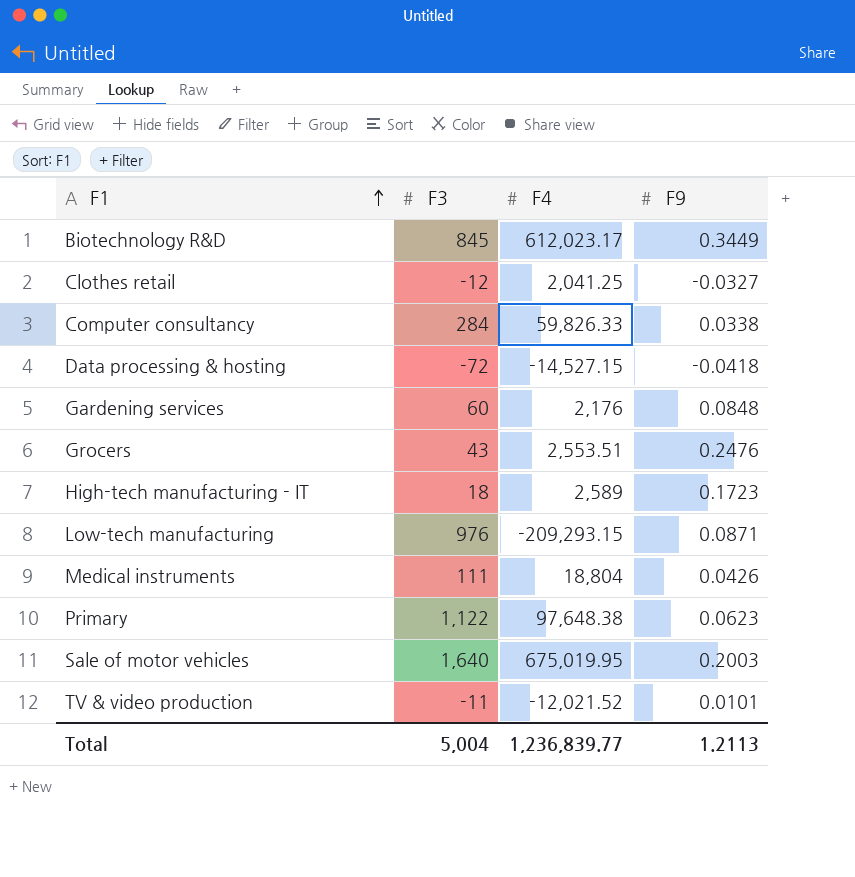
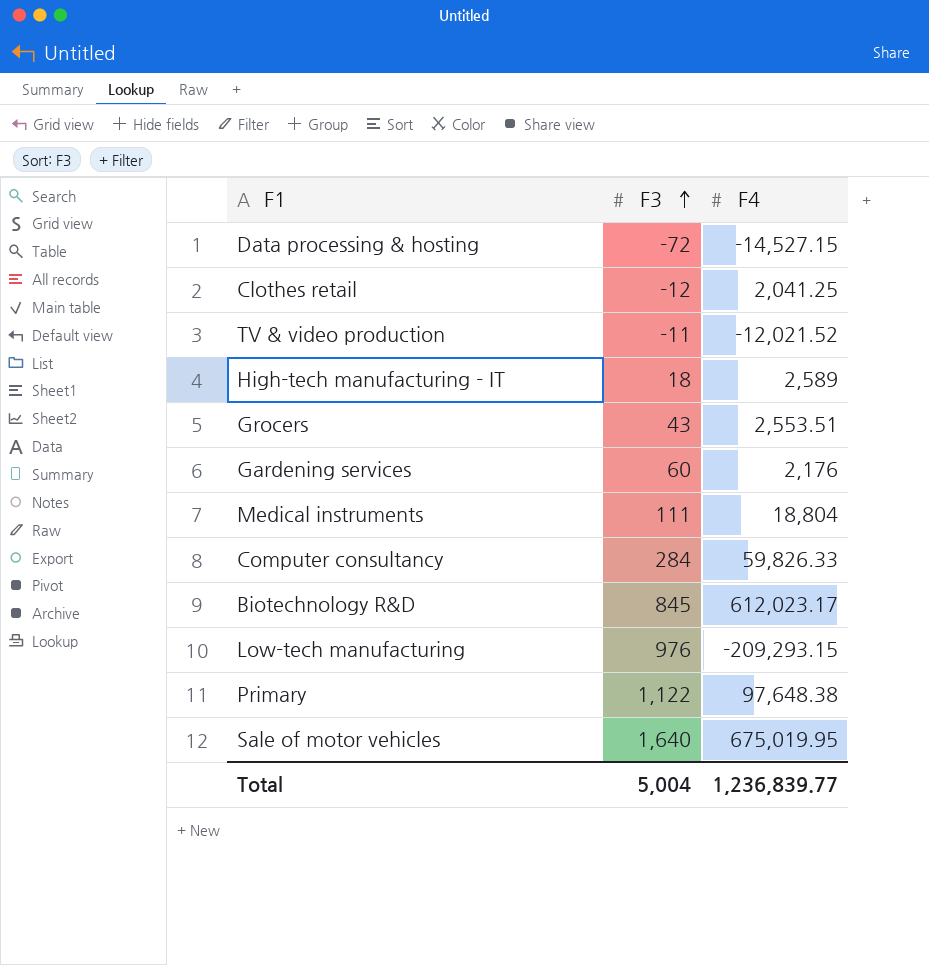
row order: F1 ascending -> F3 ascending
column F9 | position: 4 -> none

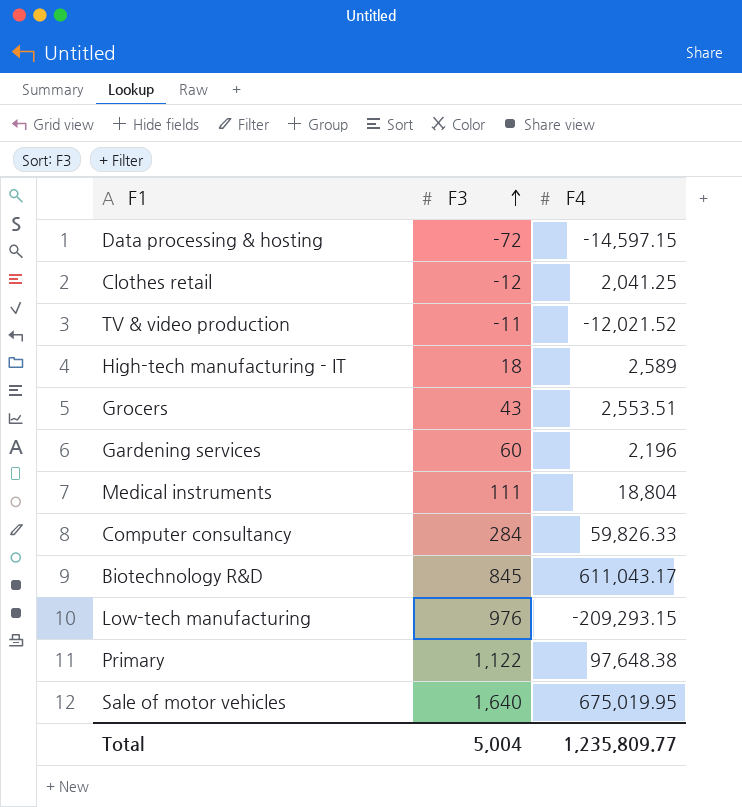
Data processing & hosting | F4: -14,527.15 -> -14,597.15
Gardening services | F4: 2,176 -> 2,196
Biotechnology R&D | F4: 612,023.17 -> 611,043.17
Total | F4: 1,236,839.77 -> 1,235,809.77

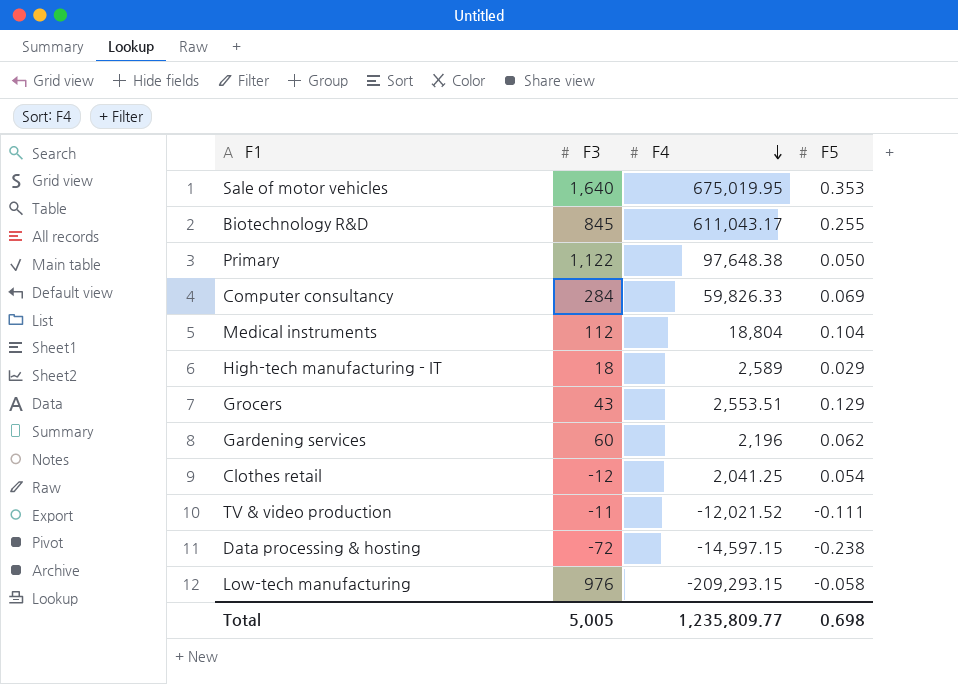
row order: F3 ascending -> F4 descending
column F5 | position: none -> 4
Medical instruments | F3: 111 -> 112
Total | F3: 5,004 -> 5,005

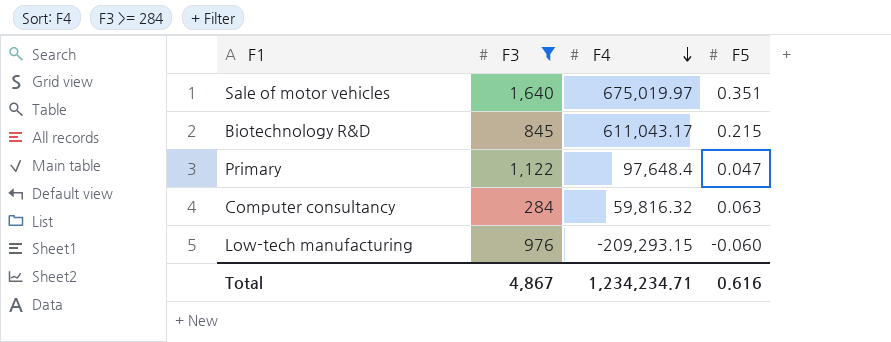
filter: none -> F3 >= 284
Sale of motor vehicles | F4: 675,019.95 -> 675,019.97
Sale of motor vehicles | F5: 0.353 -> 0.351
Biotechnology R&D | F5: 0.255 -> 0.215
Primary | F4: 97,648.38 -> 97,648.4
Primary | F5: 0.050 -> 0.047
Computer consultancy | F4: 59,826.33 -> 59,816.32
Computer consultancy | F5: 0.069 -> 0.063
Low-tech manufacturing | F5: -0.058 -> -0.060
Total | F3: 5,005 -> 4,867
Total | F4: 1,235,809.77 -> 1,234,234.71
Total | F5: 0.698 -> 0.616

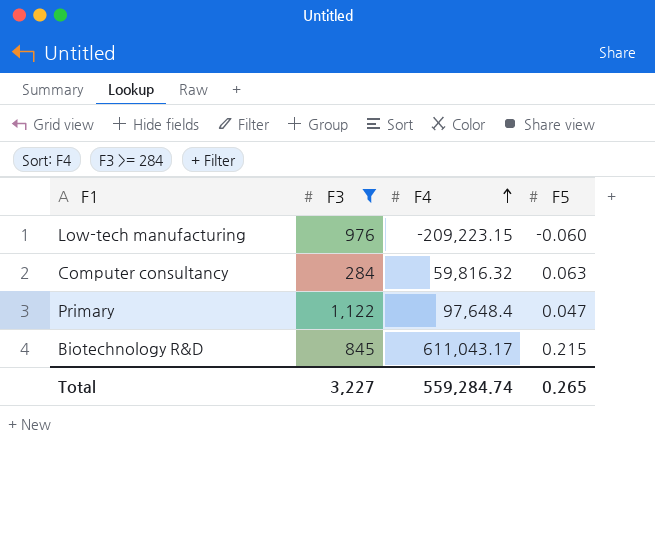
row order: F4 descending -> F4 ascending
row Sale of motor vehicles: 1,640 | 675,019.97 | 0.351 -> none
Low-tech manufacturing | F4: -209,293.15 -> -209,223.15
Total | F3: 4,867 -> 3,227
Total | F4: 1,234,234.71 -> 559,284.74
Total | F5: 0.616 -> 0.265

